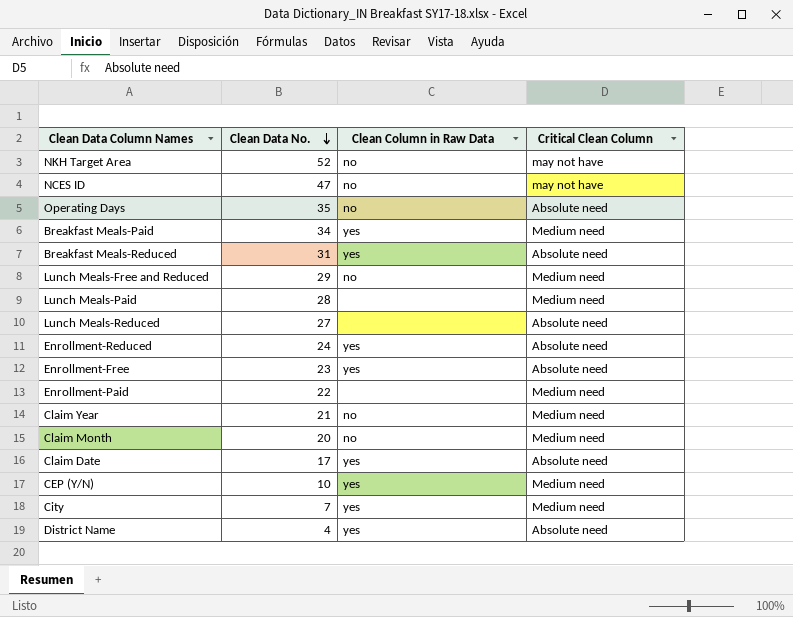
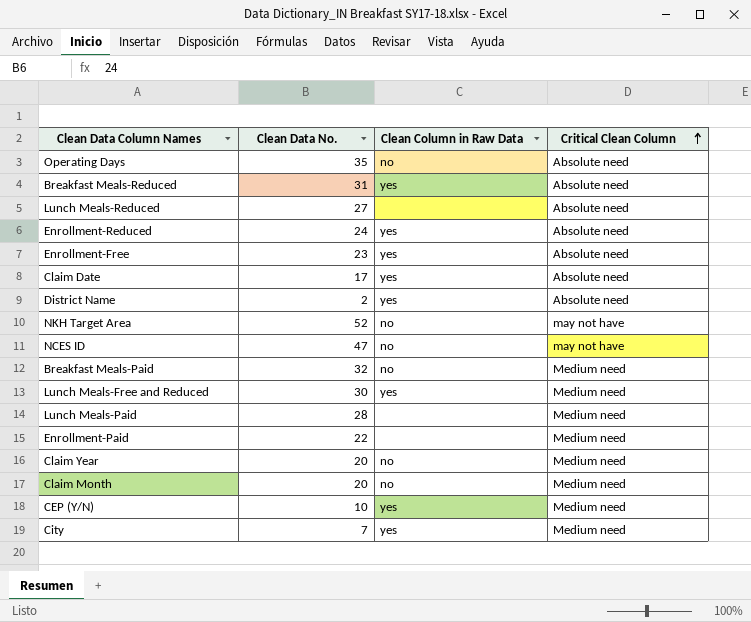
row order: Clean Data No. descending -> Critical Clean Column ascending
District Name | Clean Data No.: 4 -> 2
Breakfast Meals-Paid | Clean Data No.: 34 -> 32
Breakfast Meals-Paid | Clean Column in Raw Data: yes -> no
Lunch Meals-Free and Reduced | Clean Data No.: 29 -> 30
Lunch Meals-Free and Reduced | Clean Column in Raw Data: no -> yes
Claim Year | Clean Data No.: 21 -> 20

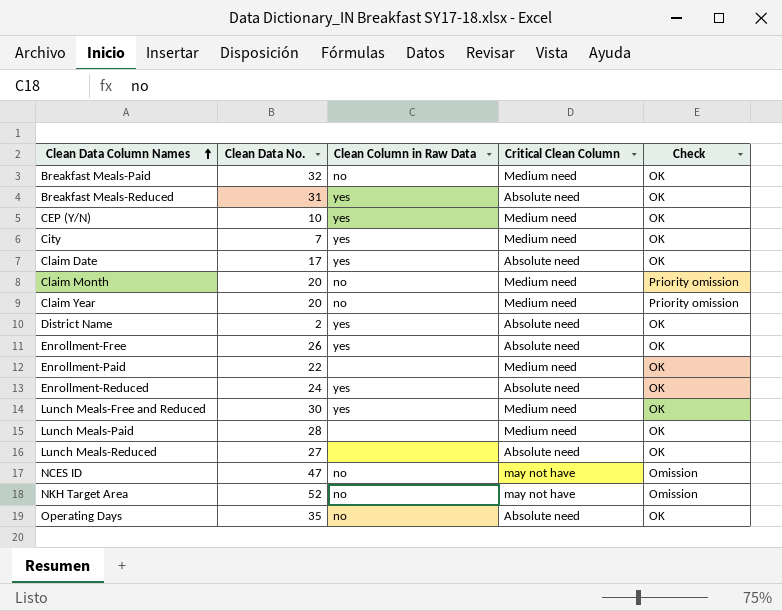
row order: Critical Clean Column ascending -> Clean Data Column Names ascending
column Check | position: none -> 5
Enrollment-Free | Clean Data No.: 23 -> 26

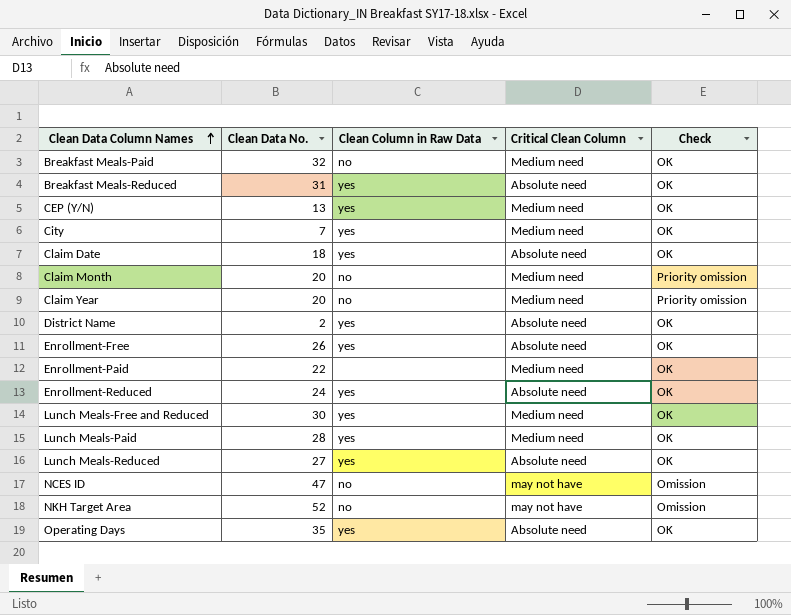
CEP (Y/N) | Clean Data No.: 10 -> 13
Claim Date | Clean Data No.: 17 -> 18
Lunch Meals-Paid | Clean Column in Raw Data: none -> yes
Lunch Meals-Reduced | Clean Column in Raw Data: none -> yes
Operating Days | Clean Column in Raw Data: no -> yes

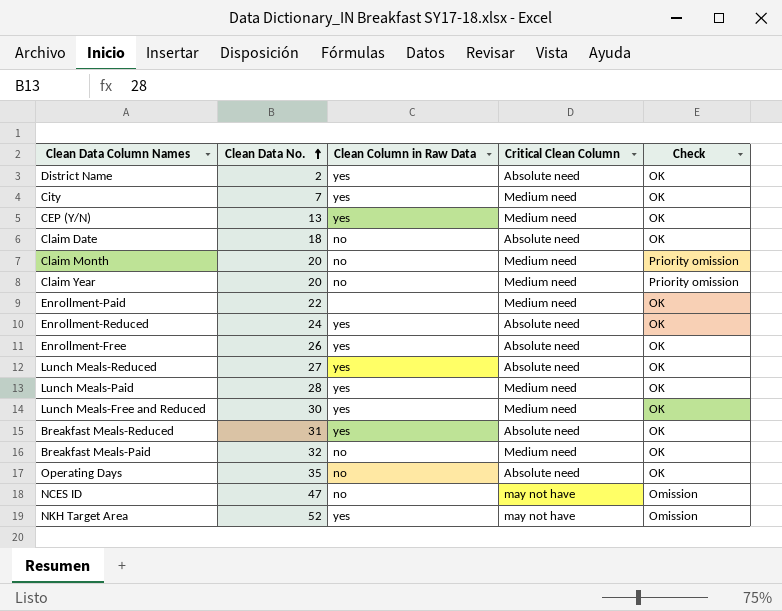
row order: Clean Data Column Names ascending -> Clean Data No. ascending
Claim Date | Clean Column in Raw Data: yes -> no
Operating Days | Clean Column in Raw Data: yes -> no
NKH Target Area | Clean Column in Raw Data: no -> yes

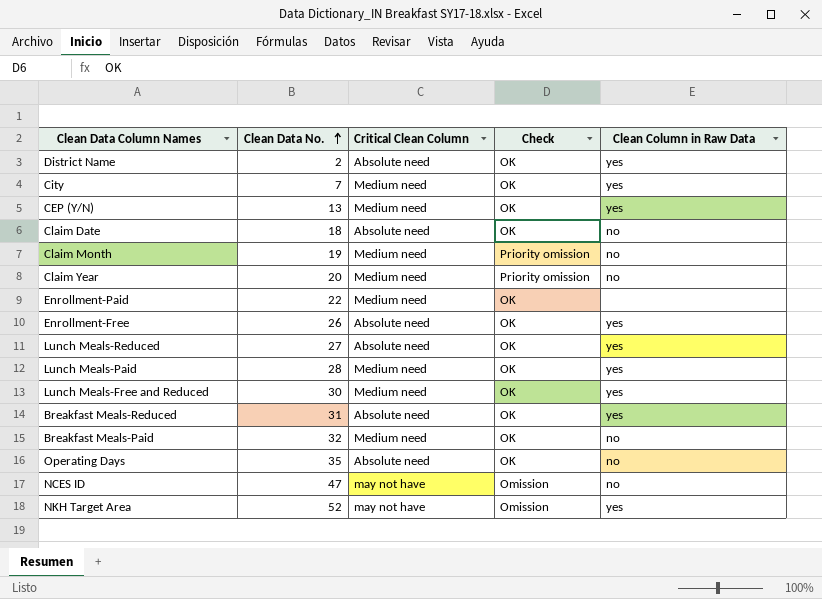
column Clean Column in Raw Data | position: 3 -> 5
row Enrollment-Reduced: 24 | yes | Absolute need | OK -> none
Claim Month | Clean Data No.: 20 -> 19

